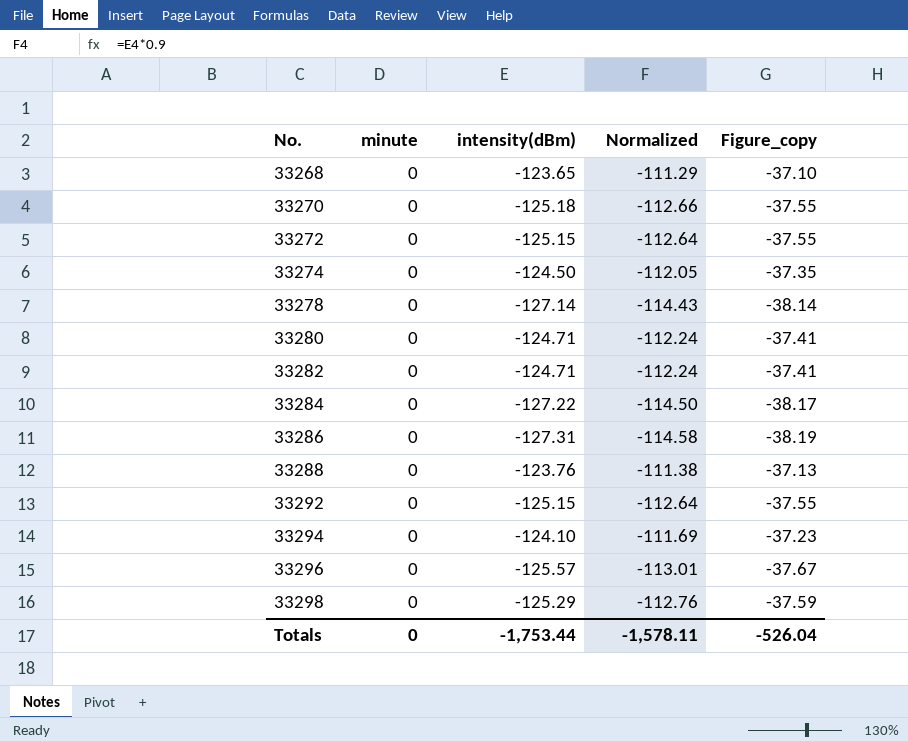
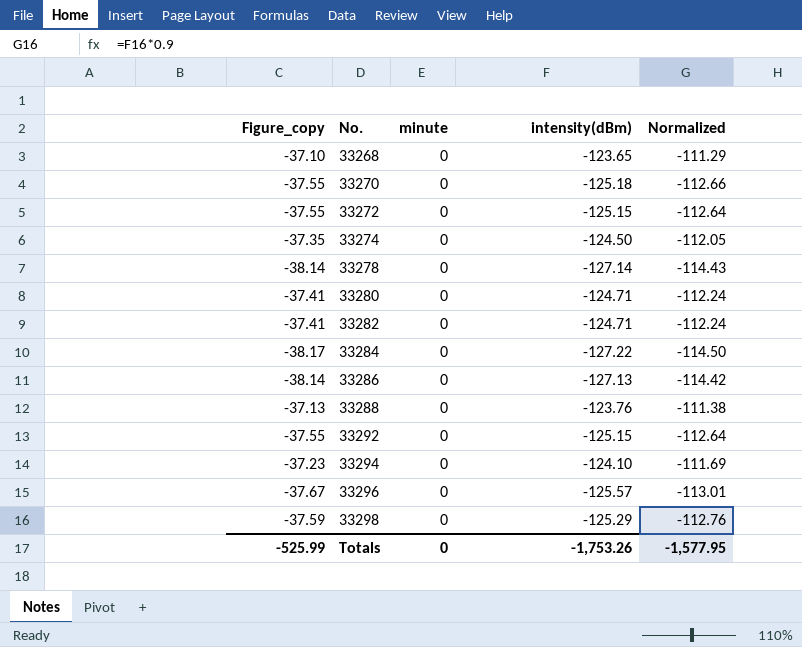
column Figure_copy | position: 5 -> 1
33286 | Figure_copy: -38.19 -> -38.14
33286 | intensity(dBm): -127.31 -> -127.13
33286 | Normalized: -114.58 -> -114.42
Totals | Figure_copy: -526.04 -> -525.99
Totals | intensity(dBm): -1,753.44 -> -1,753.26
Totals | Normalized: -1,578.11 -> -1,577.95

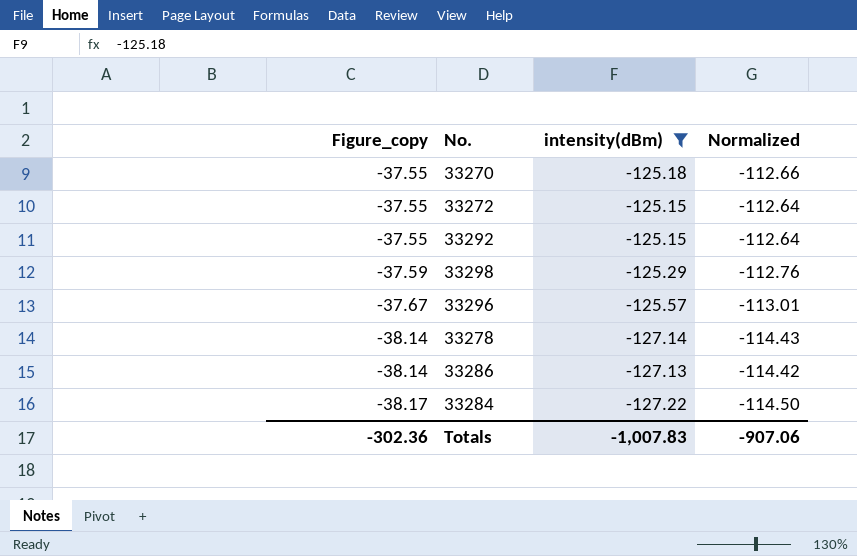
filter: none -> intensity(dBm) <= -125.15
row order: No. ascending -> Figure_copy descending
column minute | position: 3 -> none
Totals | Figure_copy: -525.99 -> -302.36
Totals | intensity(dBm): -1,753.26 -> -1,007.83
Totals | Normalized: -1,577.95 -> -907.06

